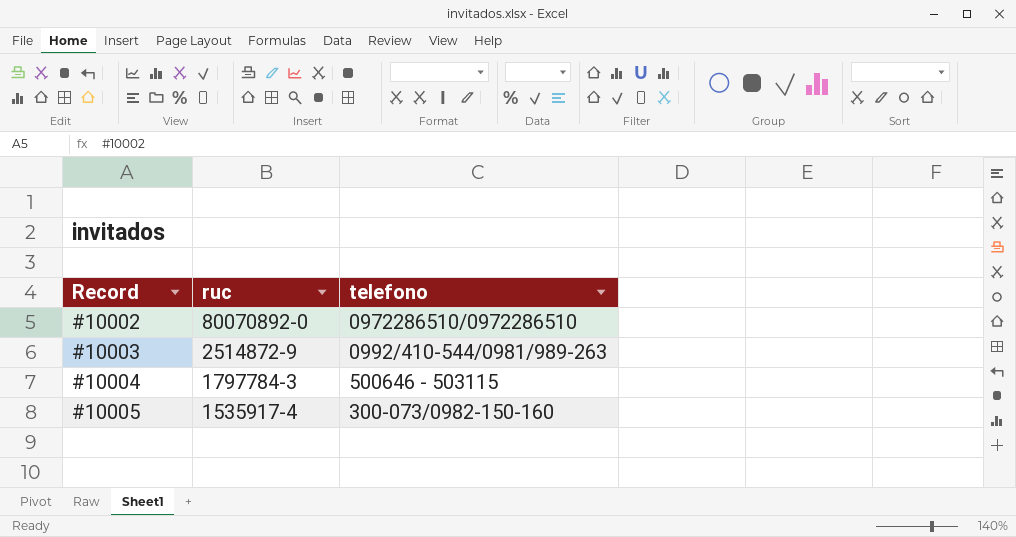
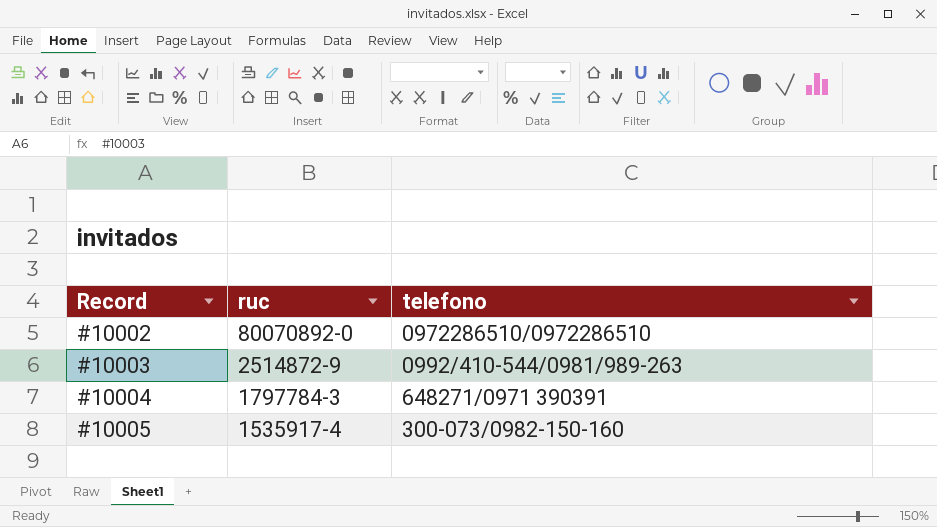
#10004 | telefono: 500646 - 503115 -> 648271/0971 390391

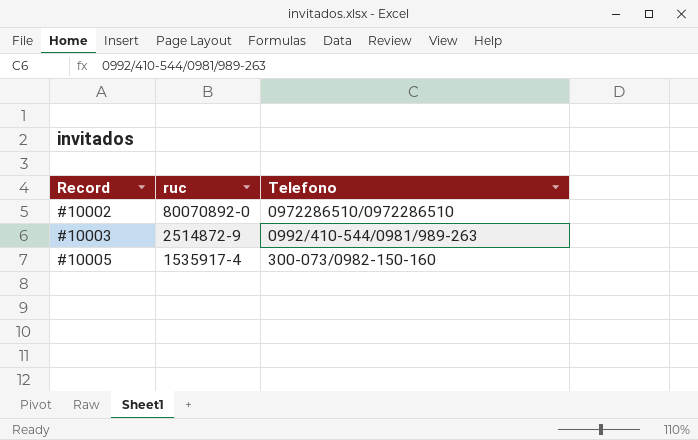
column name: telefono -> Telefono
row #10004: 1797784-3 | 648271/0971 390391 -> none

